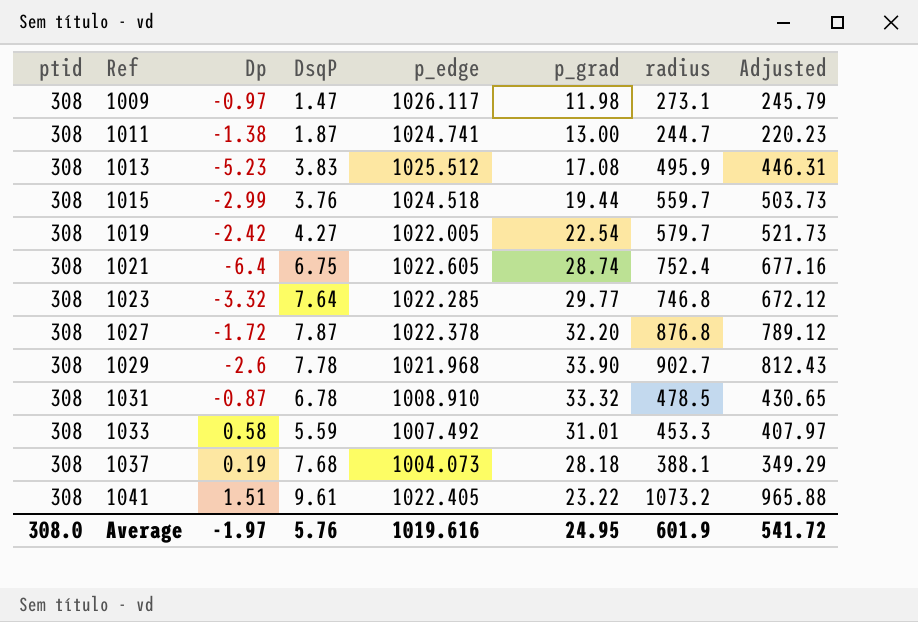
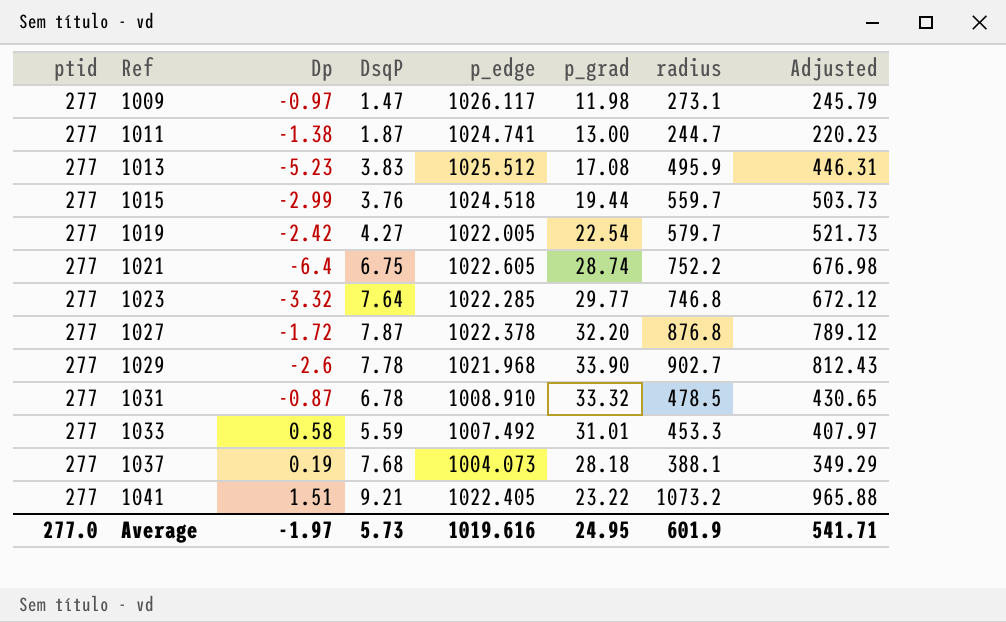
1009 | ptid: 308 -> 277
1011 | ptid: 308 -> 277
1013 | ptid: 308 -> 277
1015 | ptid: 308 -> 277
1019 | ptid: 308 -> 277
1021 | ptid: 308 -> 277
1021 | radius: 752.4 -> 752.2
1021 | Adjusted: 677.16 -> 676.98
1023 | ptid: 308 -> 277
1027 | ptid: 308 -> 277
1029 | ptid: 308 -> 277
1031 | ptid: 308 -> 277
1033 | ptid: 308 -> 277
1037 | ptid: 308 -> 277
1041 | ptid: 308 -> 277
1041 | DsqP: 9.61 -> 9.21
Average | ptid: 308.0 -> 277.0
Average | DsqP: 5.76 -> 5.73
Average | Adjusted: 541.72 -> 541.71

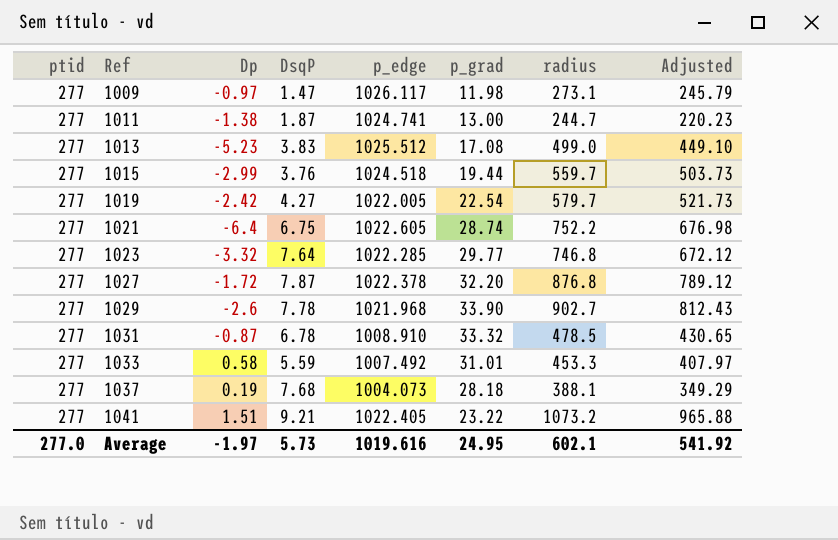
1013 | radius: 495.9 -> 499.0
1013 | Adjusted: 446.31 -> 449.10
Average | radius: 601.9 -> 602.1
Average | Adjusted: 541.71 -> 541.92

